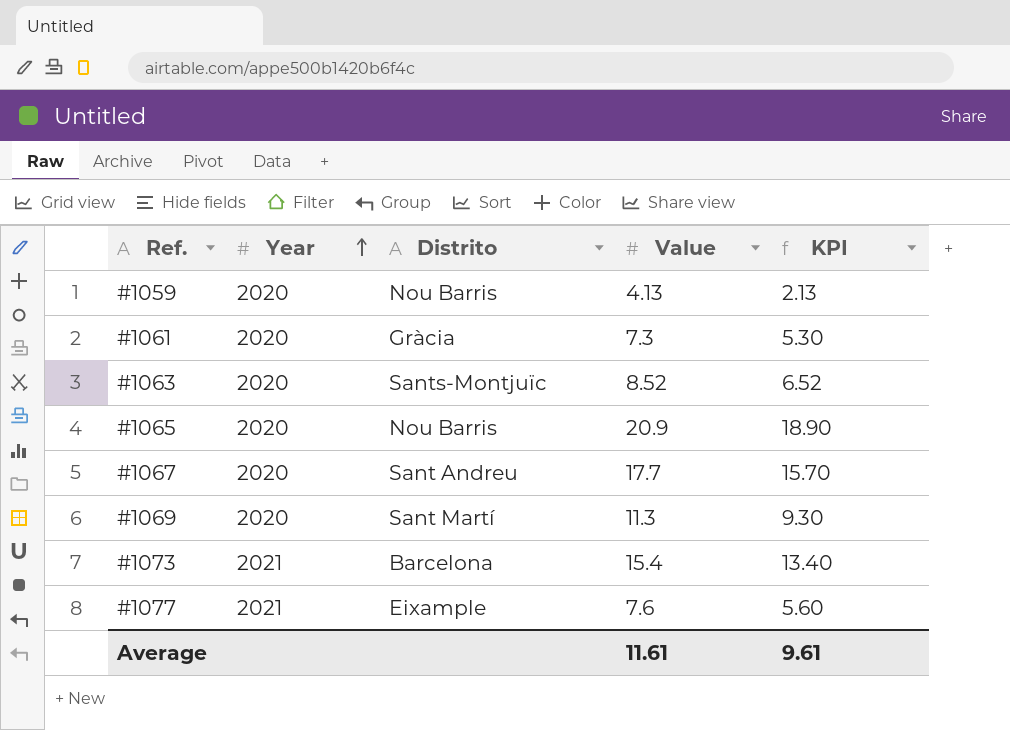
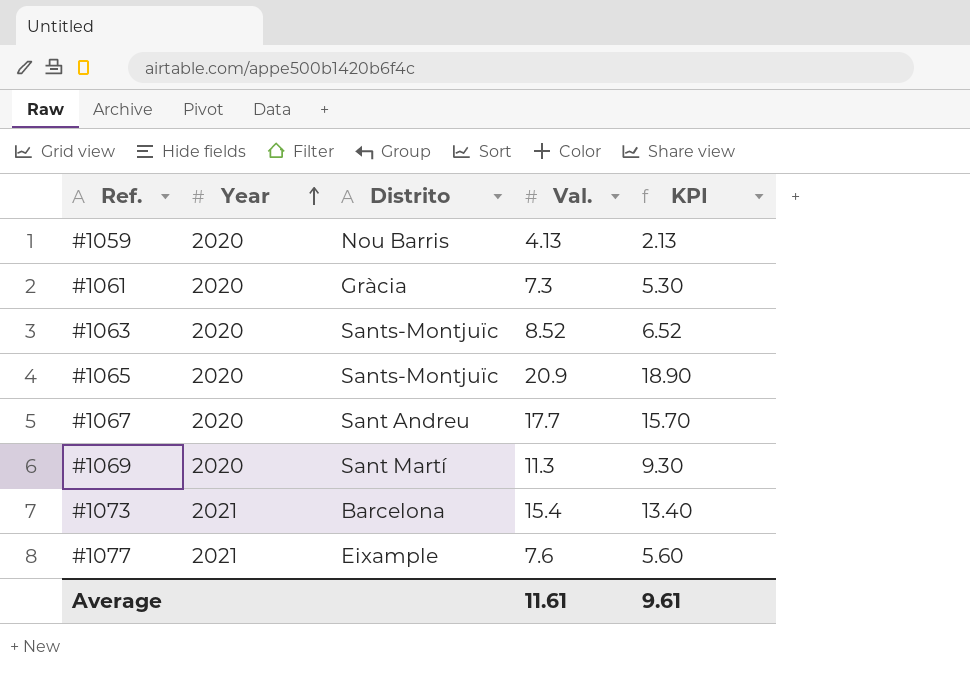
column name: Value -> Val.
#1065 | Distrito: Nou Barris -> Sants-Montjuïc

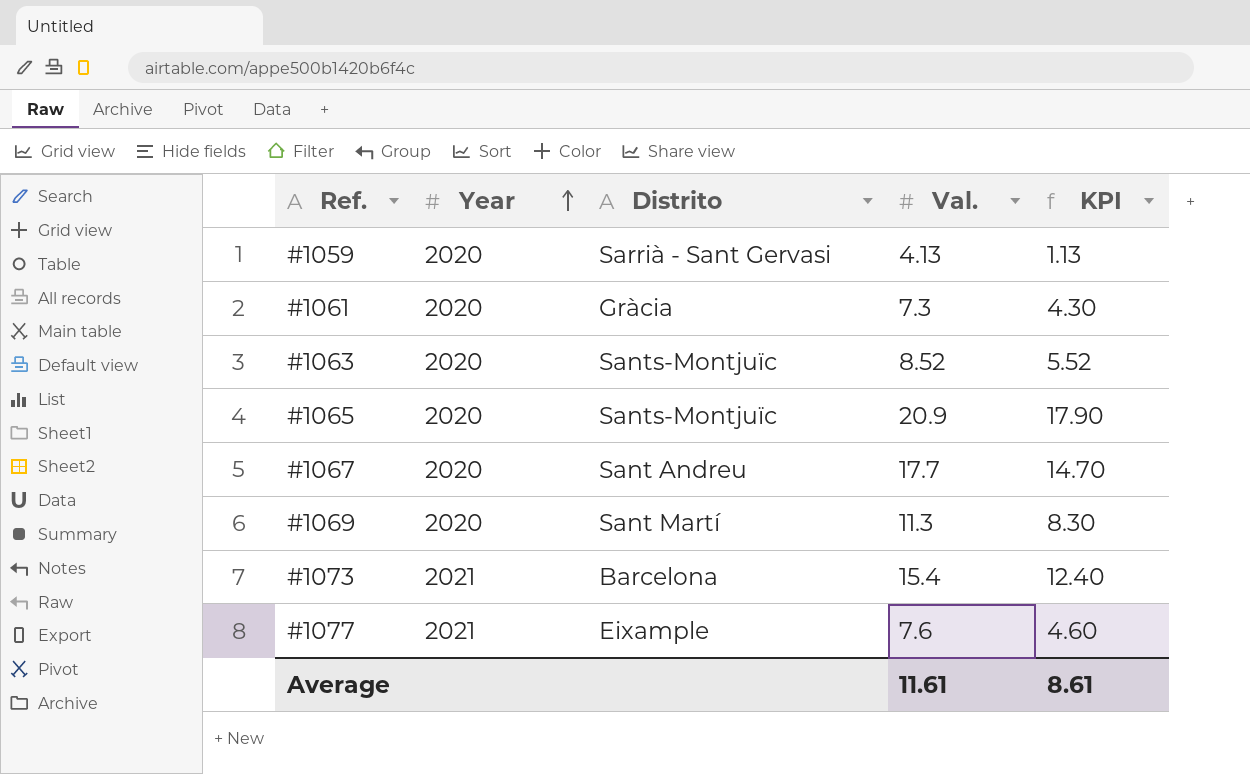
column KPI | formula: [Val.] - 2 -> [Val.] - 3
#1059 | Distrito: Nou Barris -> Sarrià - Sant Gervasi
Average | KPI: 9.61 -> 8.61

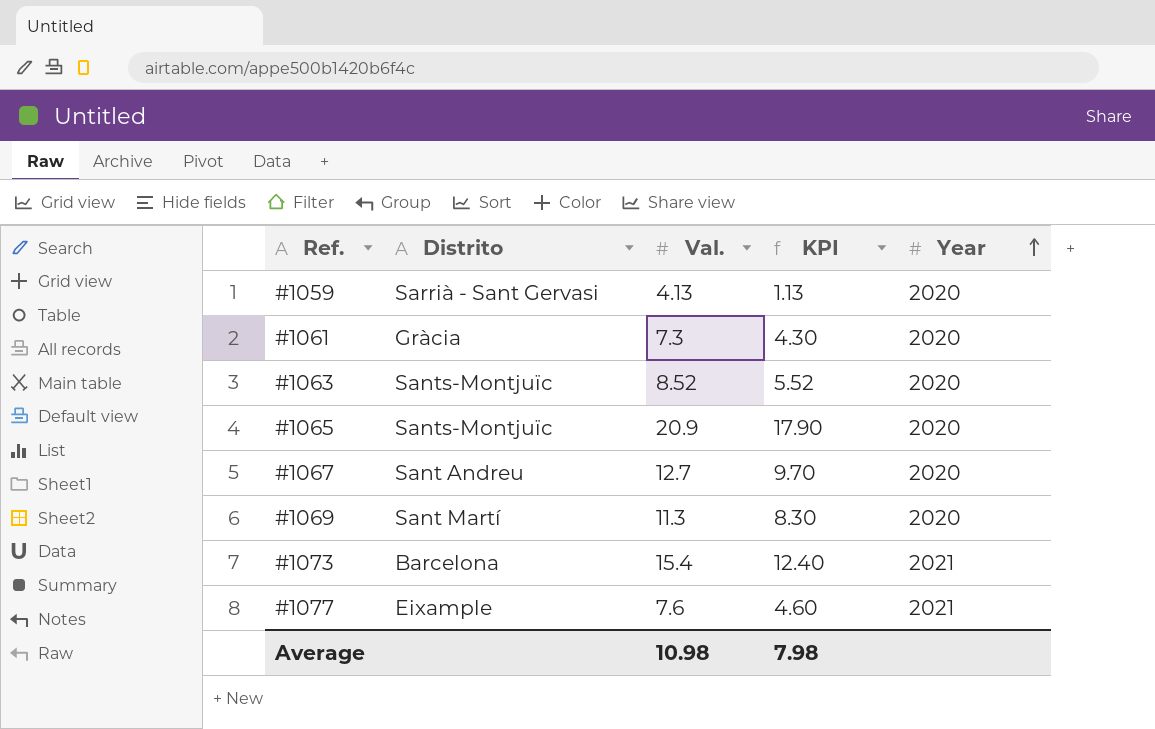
column Year | position: 2 -> 5
#1067 | Val.: 17.7 -> 12.7
#1067 | KPI: 14.70 -> 9.70
Average | Val.: 11.61 -> 10.98
Average | KPI: 8.61 -> 7.98

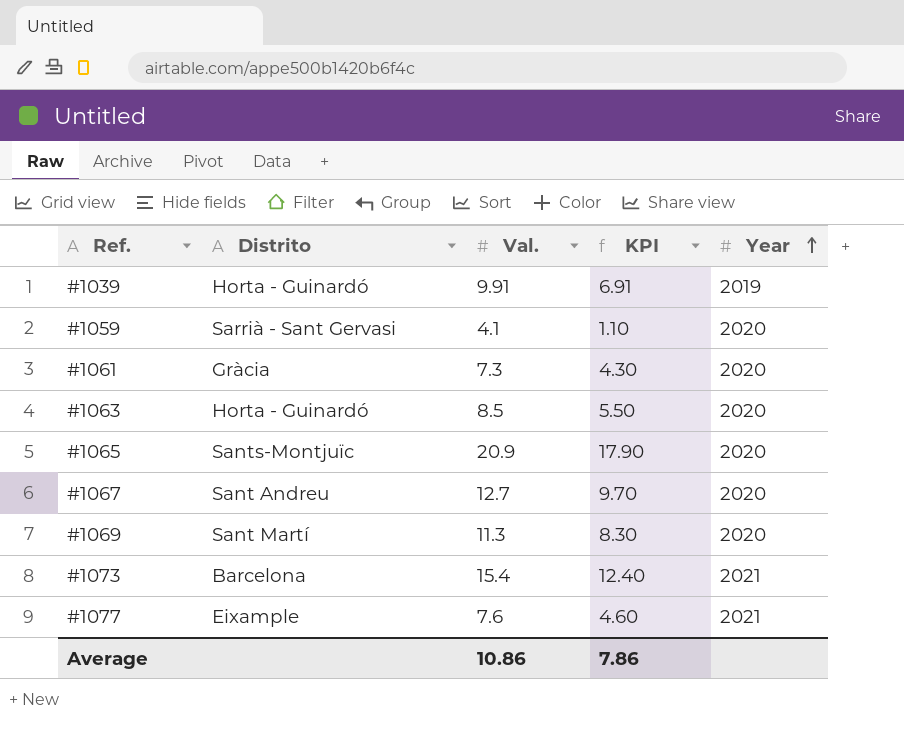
row #1039: none -> Horta - Guinardó | 9.91 | 6.91 | 2019
#1059 | Val.: 4.13 -> 4.1
#1059 | KPI: 1.13 -> 1.10
#1063 | Distrito: Sants-Montjuïc -> Horta - Guinardó
#1063 | Val.: 8.52 -> 8.5
#1063 | KPI: 5.52 -> 5.50
Average | Val.: 10.98 -> 10.86
Average | KPI: 7.98 -> 7.86

